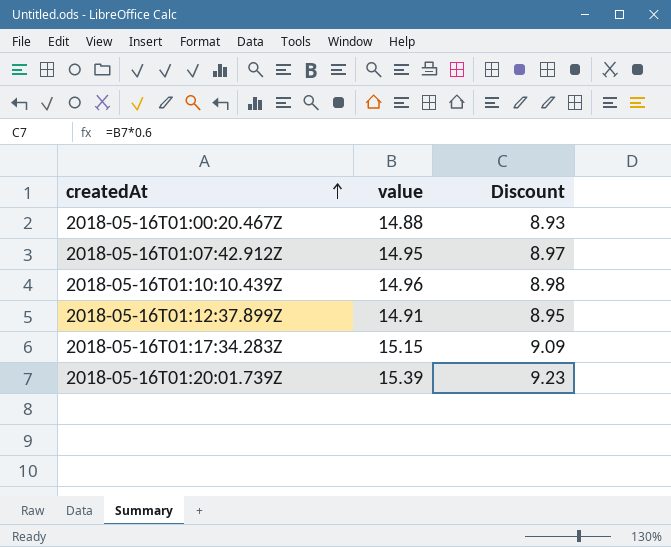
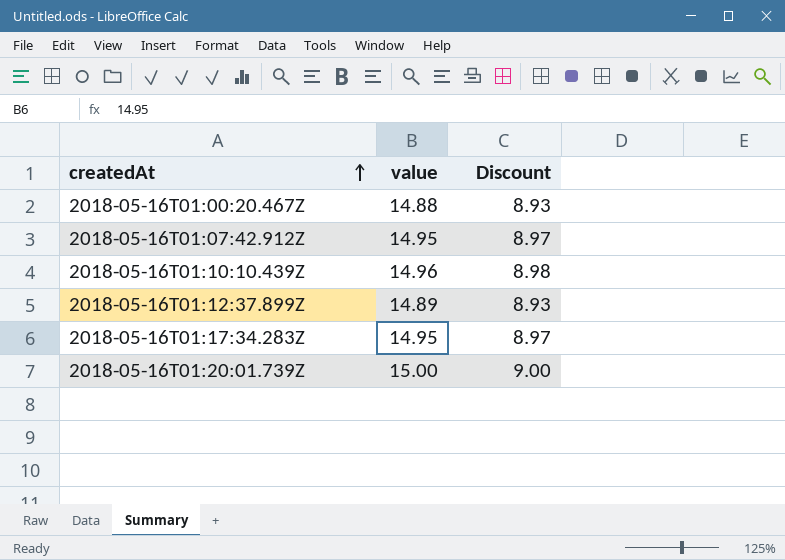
2018-05-16T01:12:37.899Z | value: 14.91 -> 14.89
2018-05-16T01:12:37.899Z | Discount: 8.95 -> 8.93
2018-05-16T01:17:34.283Z | value: 15.15 -> 14.95
2018-05-16T01:17:34.283Z | Discount: 9.09 -> 8.97
2018-05-16T01:20:01.739Z | value: 15.39 -> 15.00
2018-05-16T01:20:01.739Z | Discount: 9.23 -> 9.00

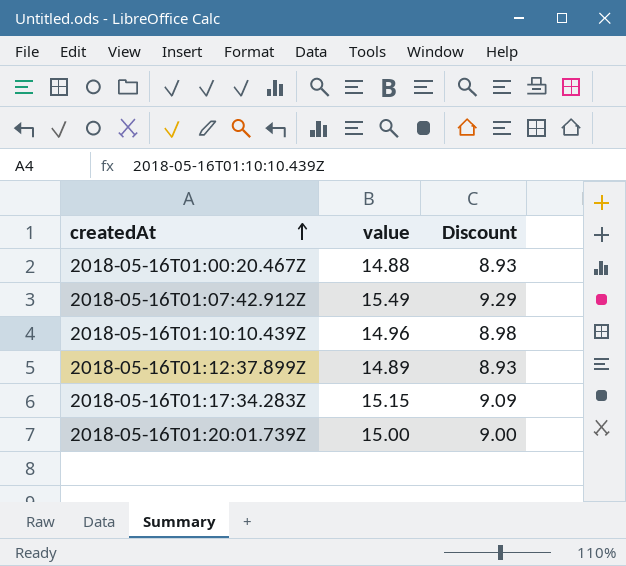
2018-05-16T01:07:42.912Z | value: 14.95 -> 15.49
2018-05-16T01:07:42.912Z | Discount: 8.97 -> 9.29
2018-05-16T01:17:34.283Z | value: 14.95 -> 15.15
2018-05-16T01:17:34.283Z | Discount: 8.97 -> 9.09

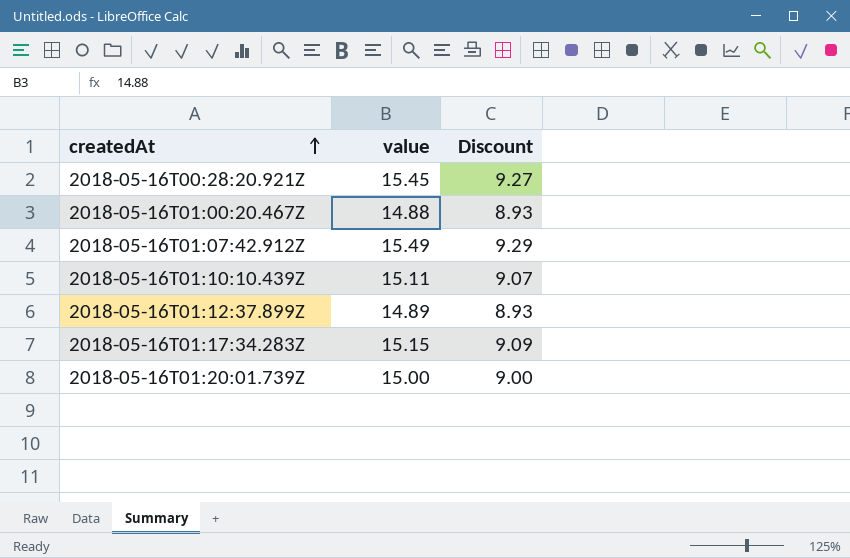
row 2018-05-16T00:28:20.921Z: none -> 15.45 | 9.27
2018-05-16T01:10:10.439Z | value: 14.96 -> 15.11
2018-05-16T01:10:10.439Z | Discount: 8.98 -> 9.07

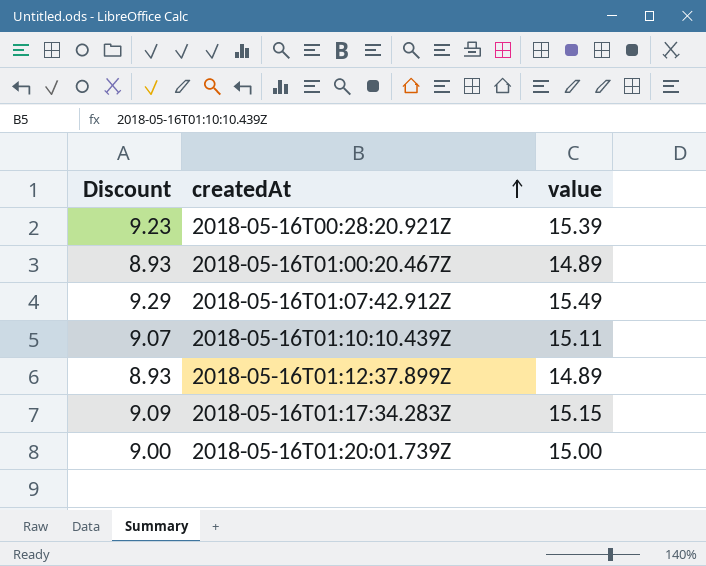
column Discount | position: 3 -> 1
2018-05-16T00:28:20.921Z | Discount: 9.27 -> 9.23
2018-05-16T00:28:20.921Z | value: 15.45 -> 15.39
2018-05-16T01:00:20.467Z | value: 14.88 -> 14.89

